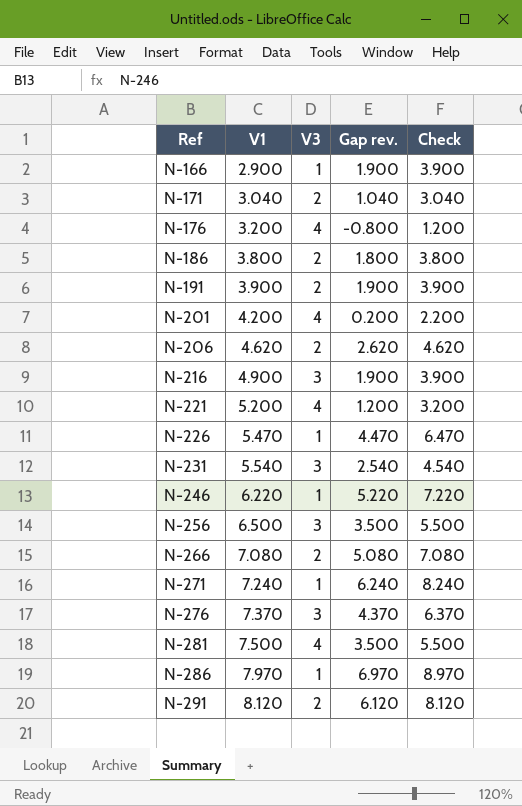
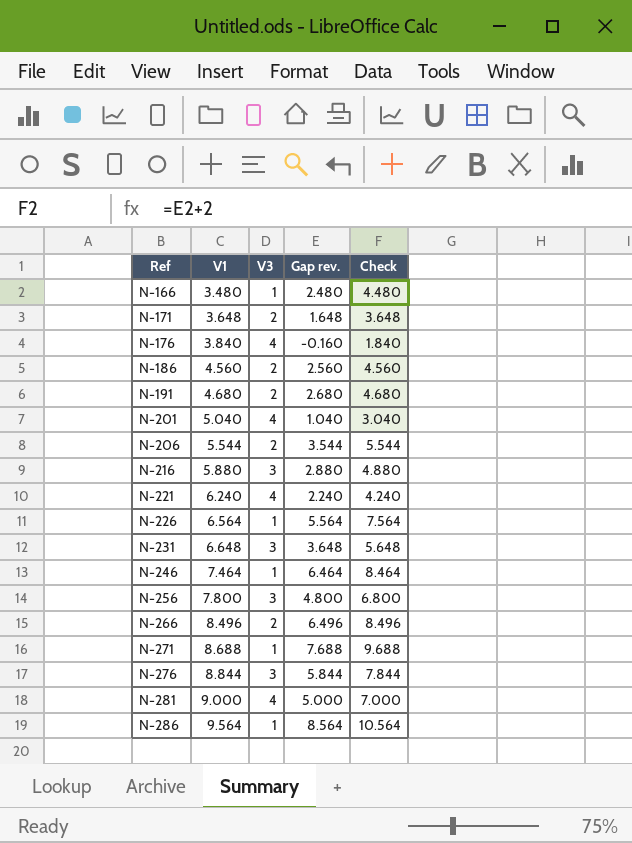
row N-291: 8.120 | 2 | 6.120 | 8.120 -> none
N-166 | V1: 2.900 -> 3.480
N-166 | Gap rev.: 1.900 -> 2.480
N-166 | Check: 3.900 -> 4.480
N-171 | V1: 3.040 -> 3.648
N-171 | Gap rev.: 1.040 -> 1.648
N-171 | Check: 3.040 -> 3.648
N-176 | V1: 3.200 -> 3.840
N-176 | Gap rev.: -0.800 -> -0.160
N-176 | Check: 1.200 -> 1.840
N-186 | V1: 3.800 -> 4.560
N-186 | Gap rev.: 1.800 -> 2.560
N-186 | Check: 3.800 -> 4.560
N-191 | V1: 3.900 -> 4.680
N-191 | Gap rev.: 1.900 -> 2.680
N-191 | Check: 3.900 -> 4.680
N-201 | V1: 4.200 -> 5.040
N-201 | Gap rev.: 0.200 -> 1.040
N-201 | Check: 2.200 -> 3.040
N-206 | V1: 4.620 -> 5.544
N-206 | Gap rev.: 2.620 -> 3.544
N-206 | Check: 4.620 -> 5.544
N-216 | V1: 4.900 -> 5.880
N-216 | Gap rev.: 1.900 -> 2.880
N-216 | Check: 3.900 -> 4.880
N-221 | V1: 5.200 -> 6.240
N-221 | Gap rev.: 1.200 -> 2.240
N-221 | Check: 3.200 -> 4.240
N-226 | V1: 5.470 -> 6.564
N-226 | Gap rev.: 4.470 -> 5.564
N-226 | Check: 6.470 -> 7.564
N-231 | V1: 5.540 -> 6.648
N-231 | Gap rev.: 2.540 -> 3.648
N-231 | Check: 4.540 -> 5.648
N-246 | V1: 6.220 -> 7.464
N-246 | Gap rev.: 5.220 -> 6.464
N-246 | Check: 7.220 -> 8.464
N-256 | V1: 6.500 -> 7.800
N-256 | Gap rev.: 3.500 -> 4.800
N-256 | Check: 5.500 -> 6.800
N-266 | V1: 7.080 -> 8.496
N-266 | Gap rev.: 5.080 -> 6.496
N-266 | Check: 7.080 -> 8.496
N-271 | V1: 7.240 -> 8.688
N-271 | Gap rev.: 6.240 -> 7.688
N-271 | Check: 8.240 -> 9.688
N-276 | V1: 7.370 -> 8.844
N-276 | Gap rev.: 4.370 -> 5.844
N-276 | Check: 6.370 -> 7.844
N-281 | V1: 7.500 -> 9.000
N-281 | Gap rev.: 3.500 -> 5.000
N-281 | Check: 5.500 -> 7.000
N-286 | V1: 7.970 -> 9.564
N-286 | Gap rev.: 6.970 -> 8.564
N-286 | Check: 8.970 -> 10.564

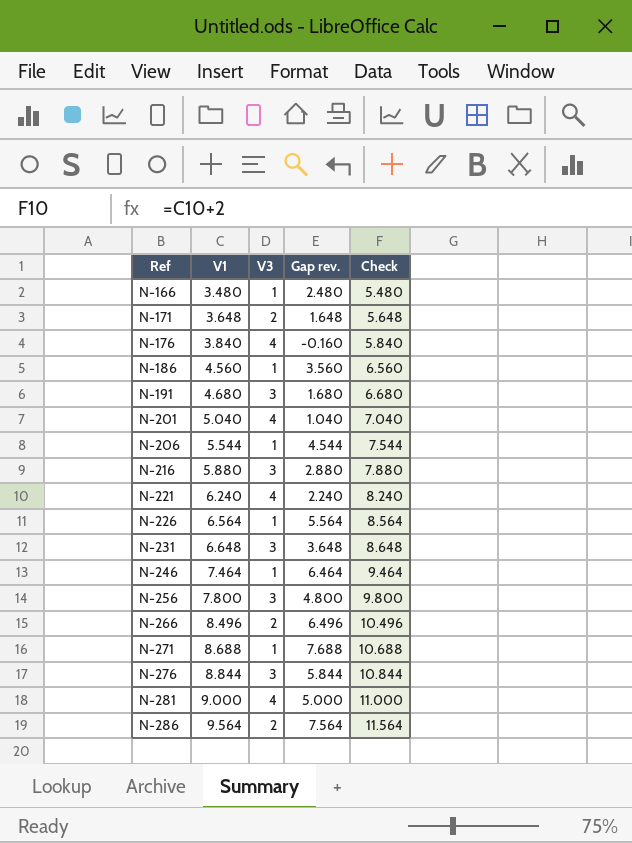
column Check | formula: [Gap rev.] + 2 -> [V1] + 2
N-186 | V3: 2 -> 1
N-186 | Gap rev.: 2.560 -> 3.560
N-191 | V3: 2 -> 3
N-191 | Gap rev.: 2.680 -> 1.680
N-206 | V3: 2 -> 1
N-206 | Gap rev.: 3.544 -> 4.544
N-286 | V3: 1 -> 2
N-286 | Gap rev.: 8.564 -> 7.564

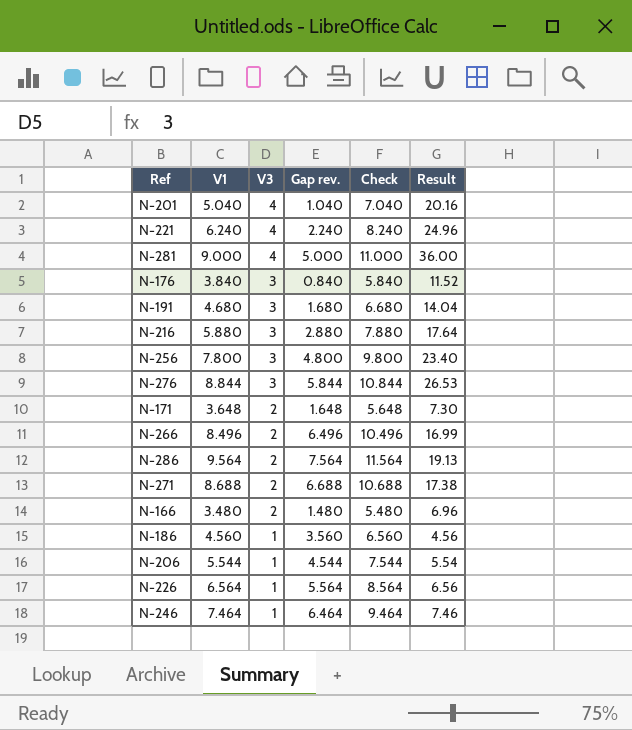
row order: Ref ascending -> V3 descending
column Result | formula: none -> [V1] * [V3]
row N-231: 6.648 | 3 | 3.648 | 8.648 -> none
N-176 | V3: 4 -> 3
N-176 | Gap rev.: -0.160 -> 0.840
N-271 | V3: 1 -> 2
N-271 | Gap rev.: 7.688 -> 6.688
N-166 | V3: 1 -> 2
N-166 | Gap rev.: 2.480 -> 1.480

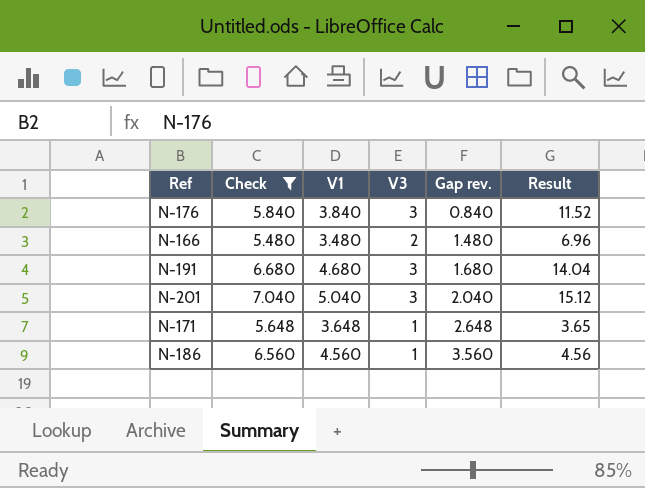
filter: none -> Check <= 7.040
row order: V3 descending -> Gap rev. ascending
column Check | position: 5 -> 2
N-201 | V3: 4 -> 3
N-201 | Gap rev.: 1.040 -> 2.040
N-201 | Result: 20.16 -> 15.12
N-171 | V3: 2 -> 1
N-171 | Gap rev.: 1.648 -> 2.648
N-171 | Result: 7.30 -> 3.65

